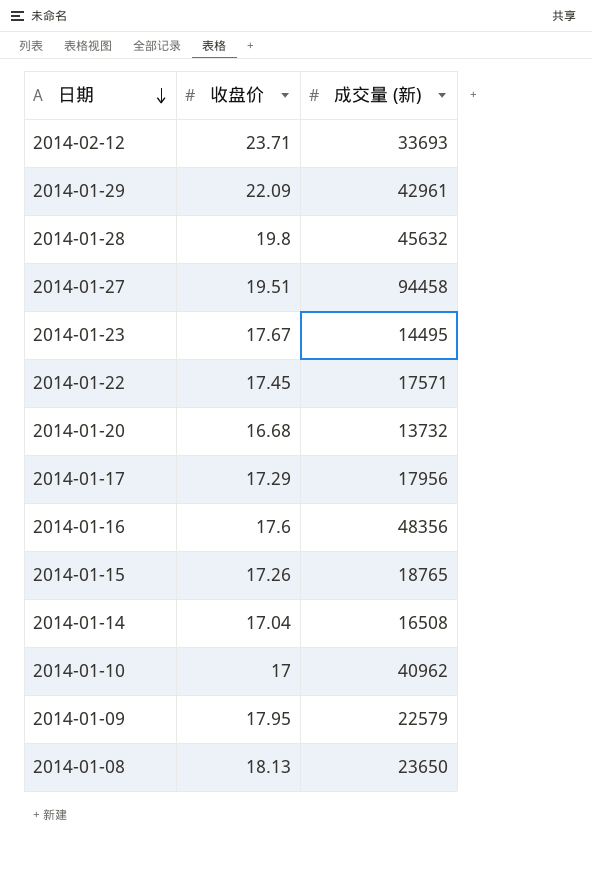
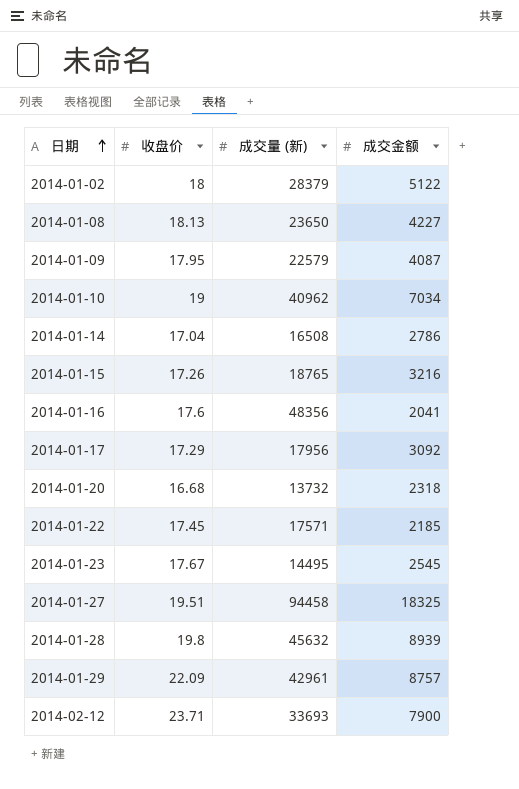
row order: 日期 descending -> 日期 ascending
column 成交金额 | position: none -> 4
row 2014-01-02: none -> 18 | 28379 | 5122
2014-01-10 | 收盘价: 17 -> 19

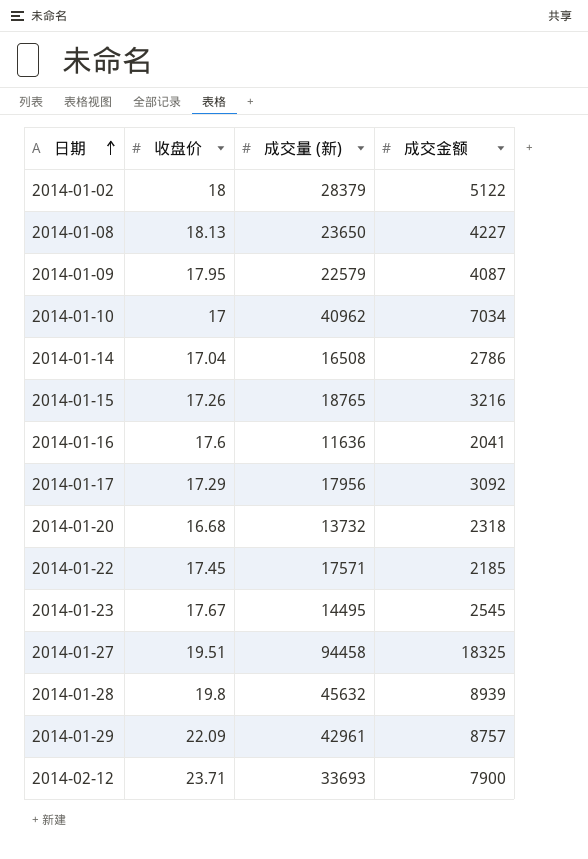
2014-01-10 | 收盘价: 19 -> 17
2014-01-16 | 成交量 (新): 48356 -> 11636

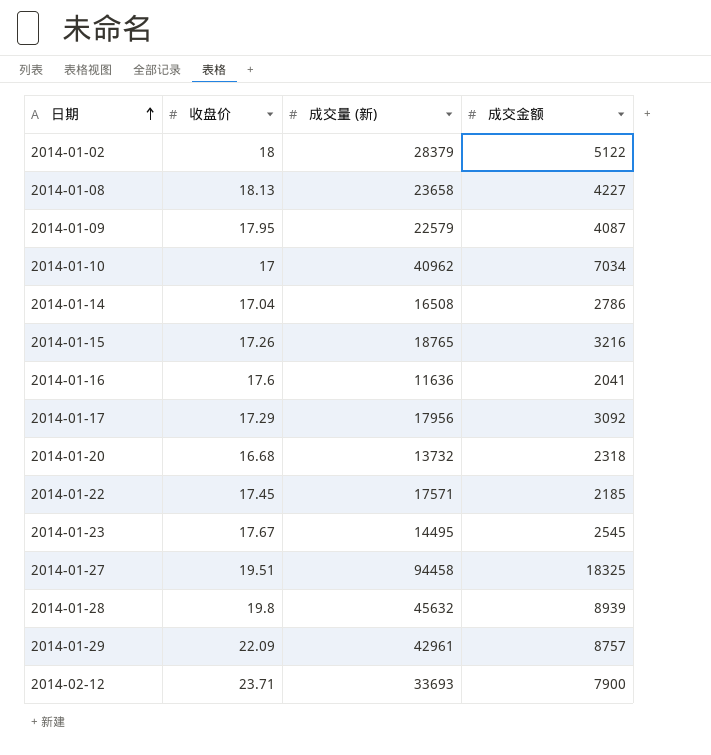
2014-01-08 | 成交量 (新): 23650 -> 23658

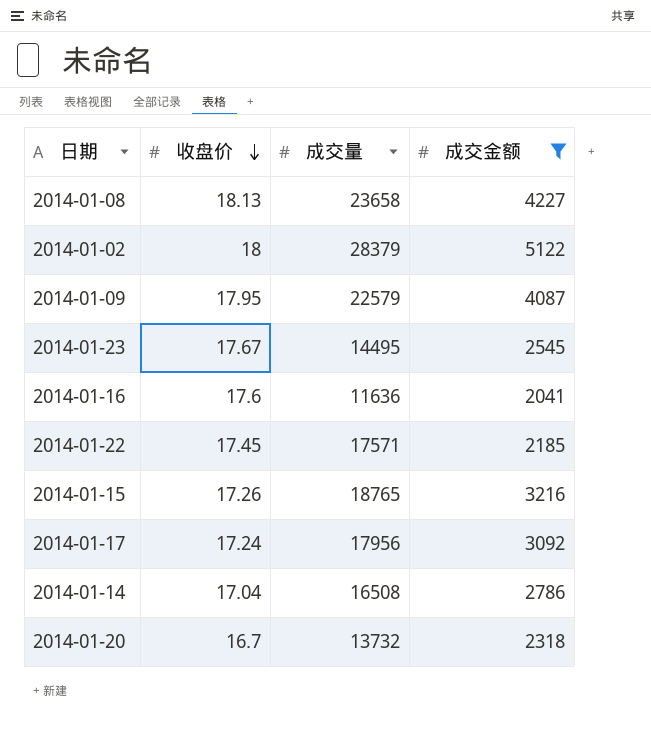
filter: none -> 成交金额 <= 5122
row order: 日期 ascending -> 收盘价 descending
column name: 成交量 (新) -> 成交量
2014-01-17 | 收盘价: 17.29 -> 17.24
2014-01-20 | 收盘价: 16.68 -> 16.7

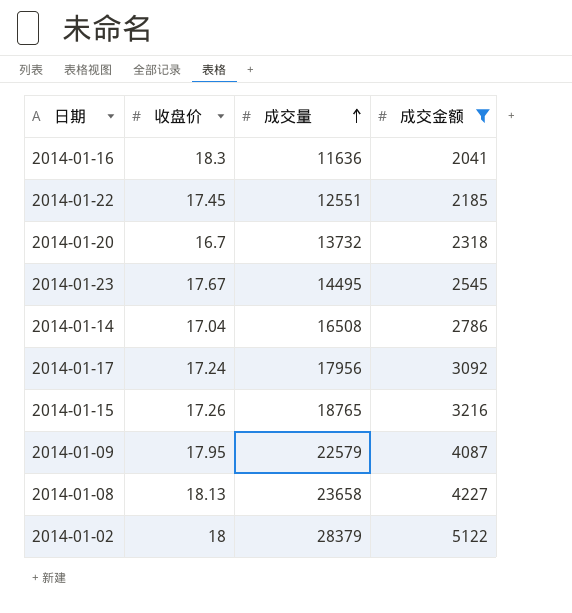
row order: 收盘价 descending -> 成交量 ascending
2014-01-16 | 收盘价: 17.6 -> 18.3
2014-01-22 | 成交量: 17571 -> 12551

